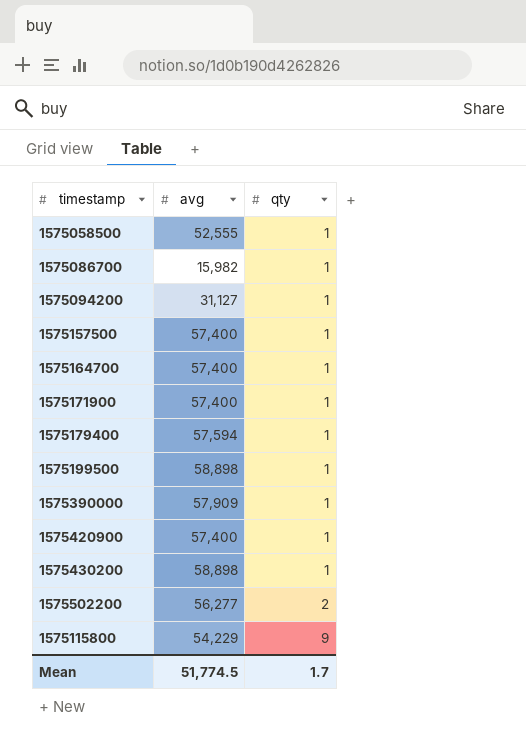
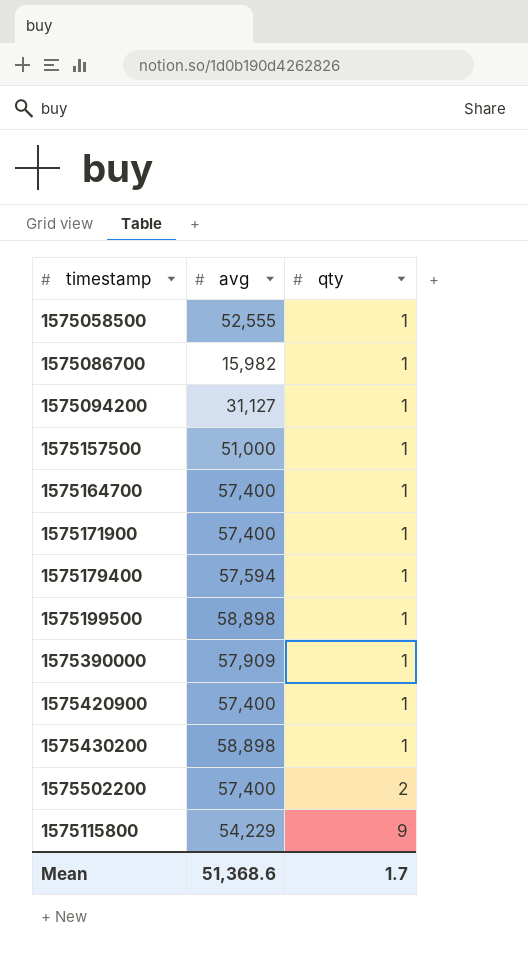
1575157500 | avg: 57,400 -> 51,000
1575502200 | avg: 56,277 -> 57,400
Mean | avg: 51,774.5 -> 51,368.6

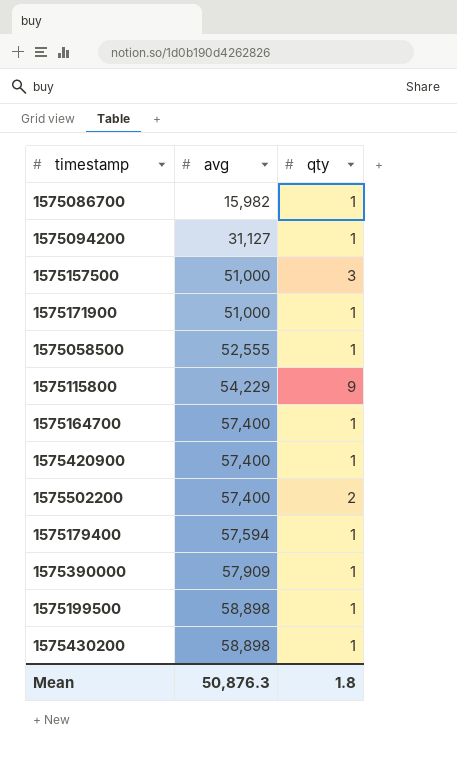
row order: qty ascending -> avg ascending
1575157500 | qty: 1 -> 3
1575171900 | avg: 57,400 -> 51,000
Mean | avg: 51,368.6 -> 50,876.3
Mean | qty: 1.7 -> 1.8

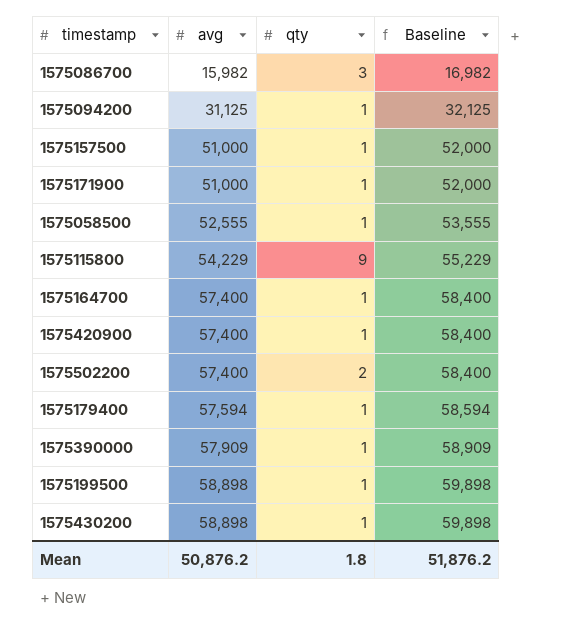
column Baseline | formula: none -> [avg] + 1000
1575086700 | qty: 1 -> 3
1575094200 | avg: 31,127 -> 31,125
1575157500 | qty: 3 -> 1
Mean | avg: 50,876.3 -> 50,876.2

